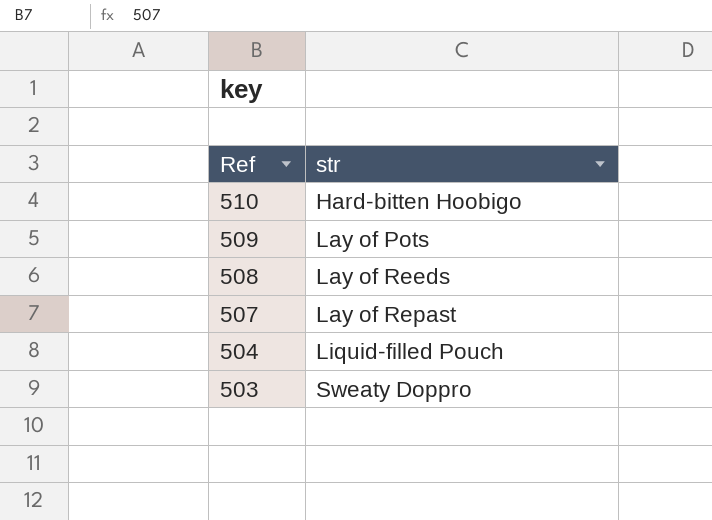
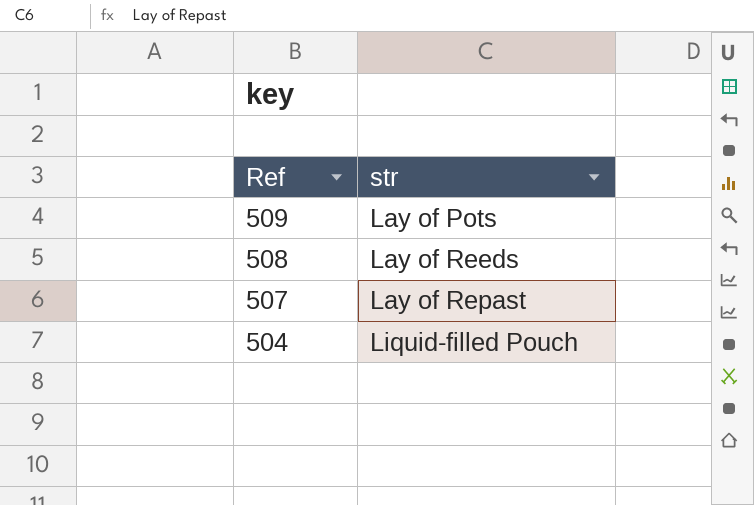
row 510: Hard-bitten Hoobigo -> none
row 503: Sweaty Doppro -> none

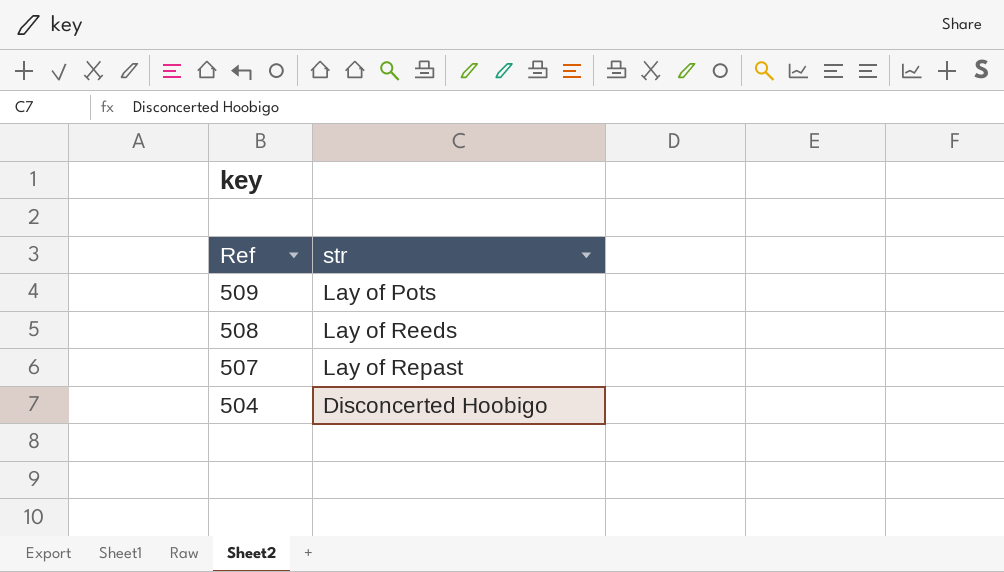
504 | str: Liquid-filled Pouch -> Disconcerted Hoobigo

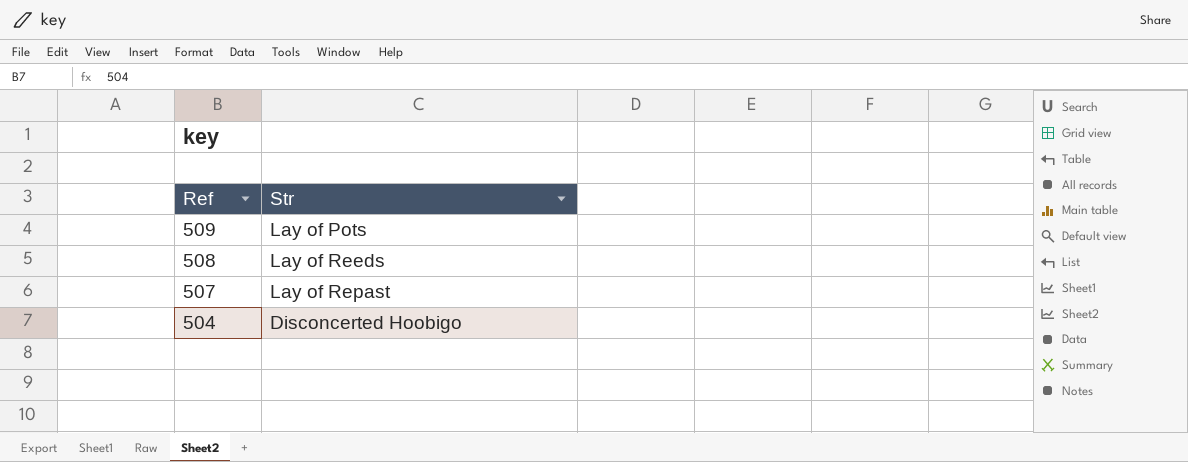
column name: str -> Str

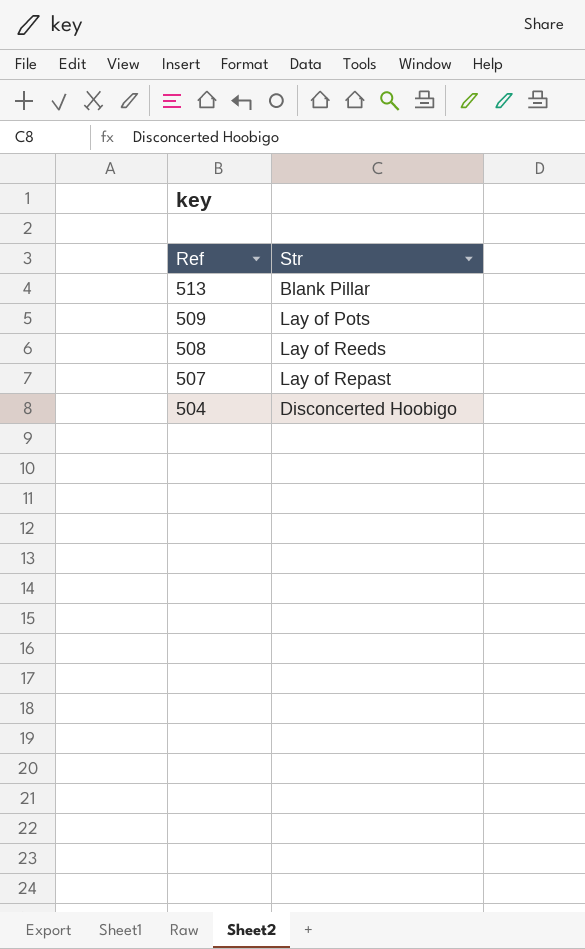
row 513: none -> Blank Pillar

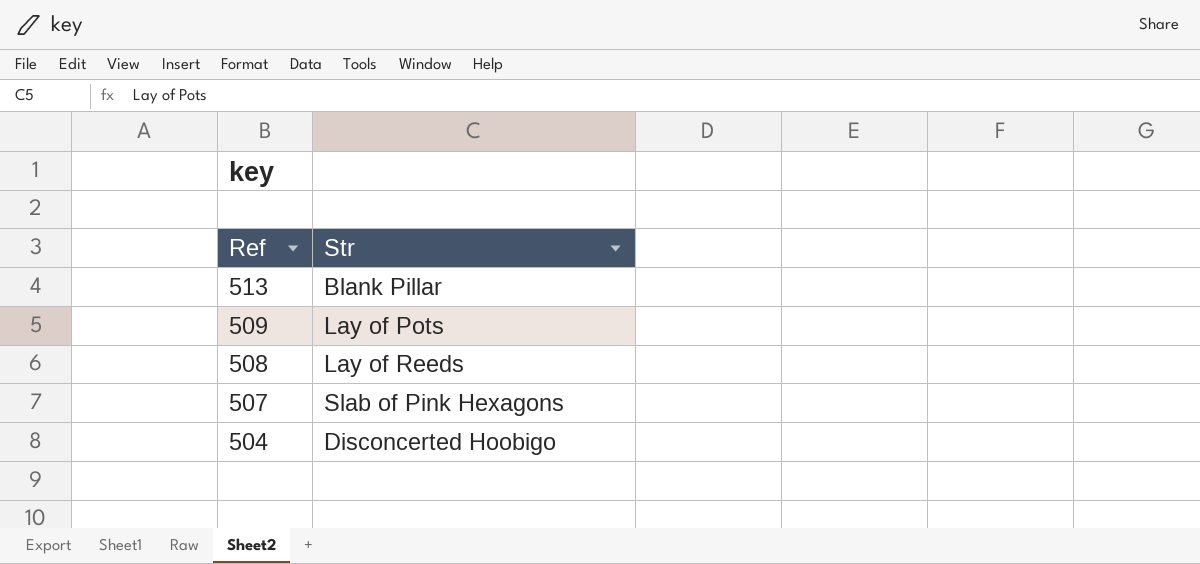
507 | Str: Lay of Repast -> Slab of Pink Hexagons

